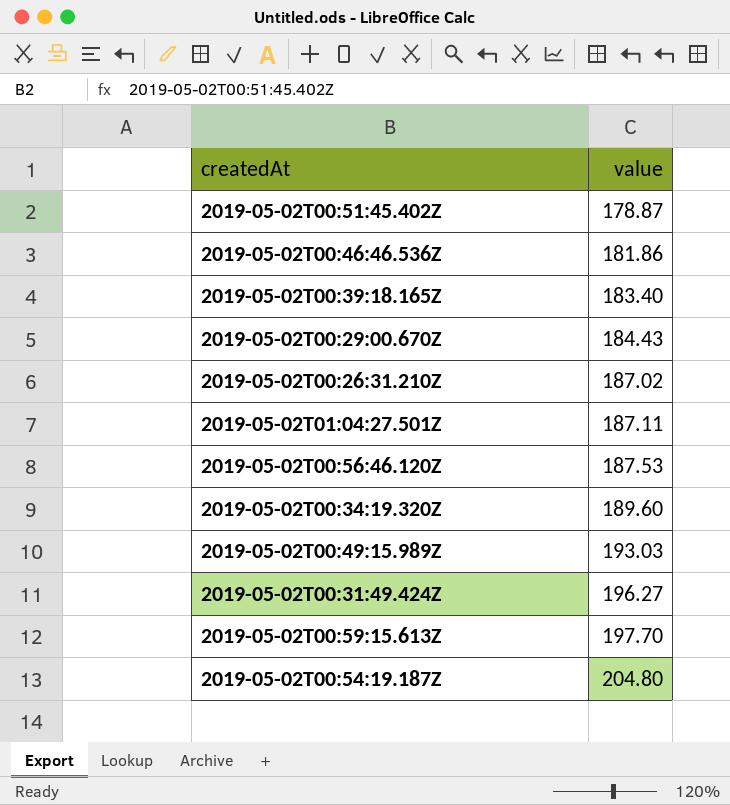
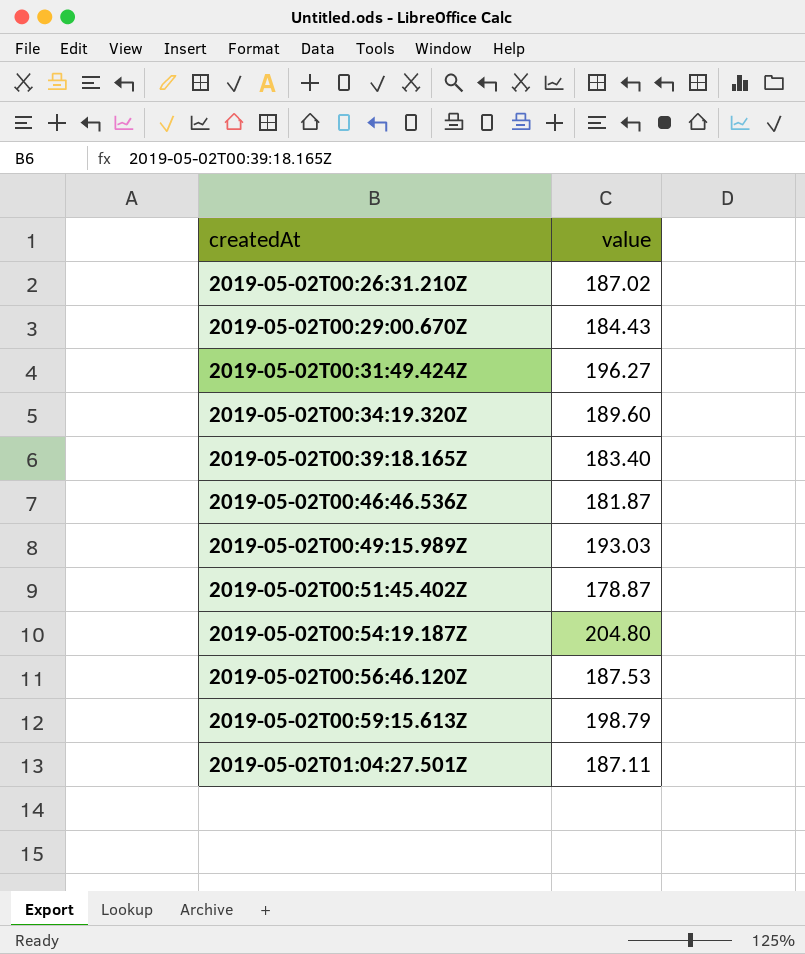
row order: value ascending -> createdAt ascending
2019-05-02T00:46:46.536Z | value: 181.86 -> 181.87
2019-05-02T00:59:15.613Z | value: 197.70 -> 198.79

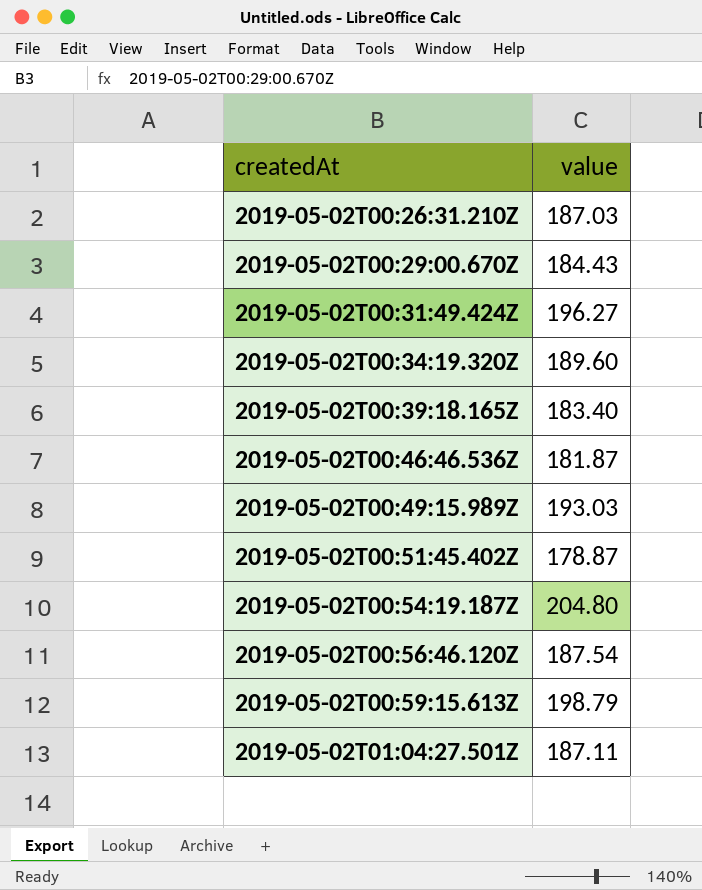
2019-05-02T00:26:31.210Z | value: 187.02 -> 187.03
2019-05-02T00:56:46.120Z | value: 187.53 -> 187.54

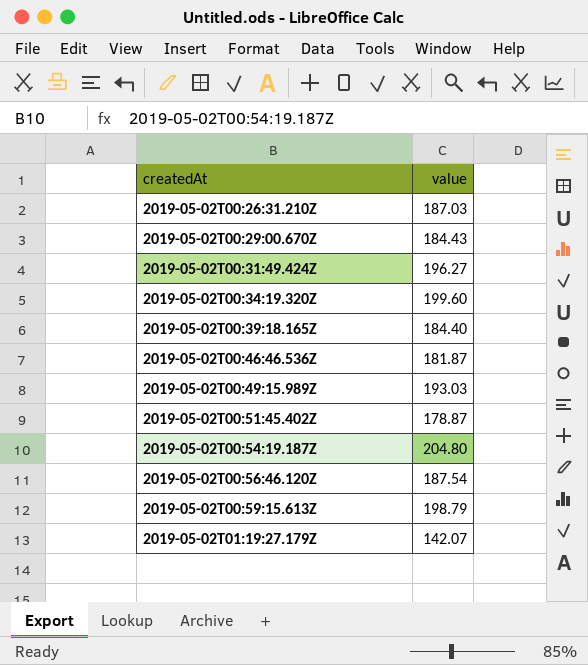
row 2019-05-02T01:04:27.501Z: 187.11 -> none
2019-05-02T00:34:19.320Z | value: 189.60 -> 199.60
2019-05-02T00:39:18.165Z | value: 183.40 -> 184.40
row 2019-05-02T01:19:27.179Z: none -> 142.07

